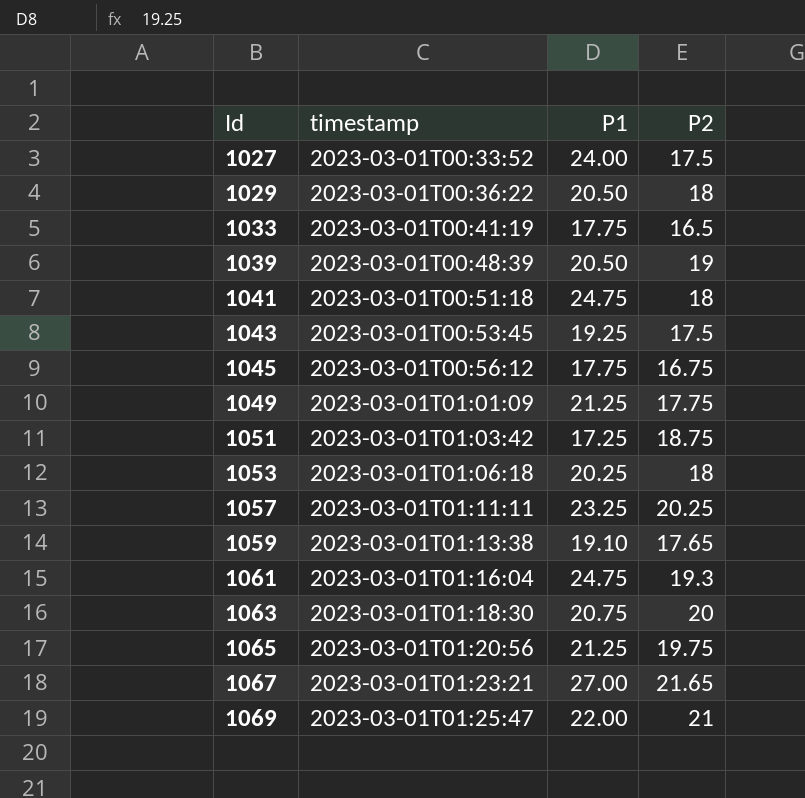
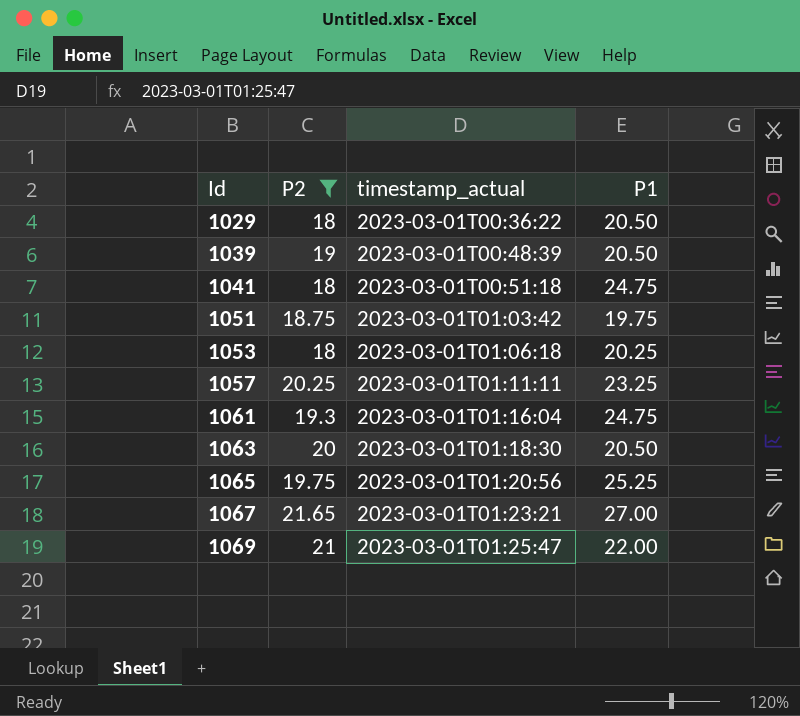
filter: none -> P2 >= 18
column P2 | position: 4 -> 2
column name: timestamp -> timestamp_actual
1051 | P1: 17.25 -> 19.75
1063 | P1: 20.75 -> 20.50
1065 | P1: 21.25 -> 25.25

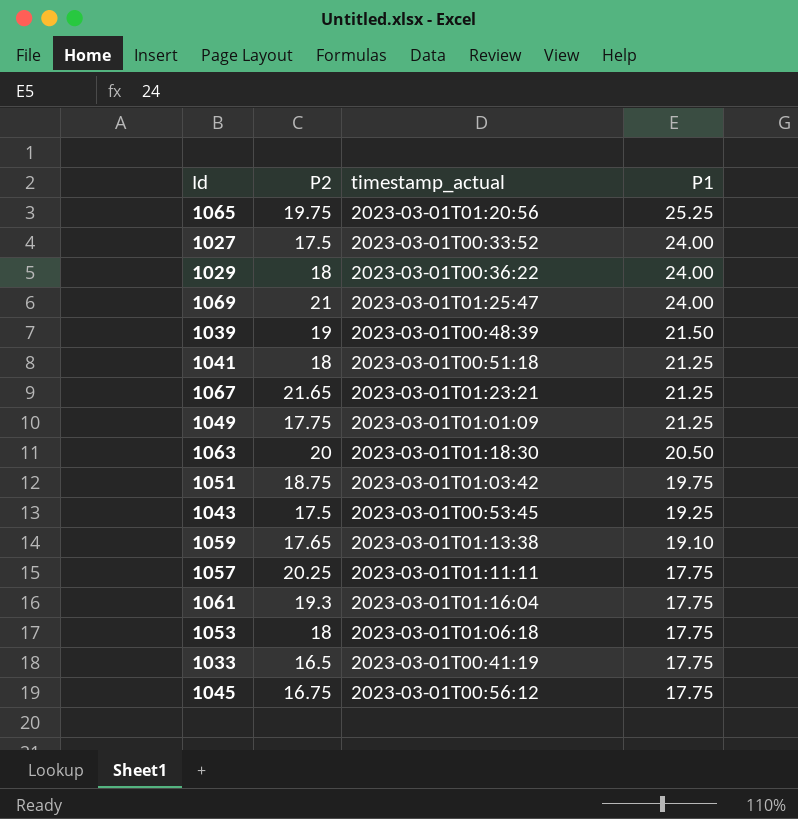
filter: P2 >= 18 -> none
row order: Id ascending -> P1 descending
1029 | P1: 20.50 -> 24.00
1069 | P1: 22.00 -> 24.00
1039 | P1: 20.50 -> 21.50
1041 | P1: 24.75 -> 21.25
1067 | P1: 27.00 -> 21.25
1057 | P1: 23.25 -> 17.75
1061 | P1: 24.75 -> 17.75
1053 | P1: 20.25 -> 17.75

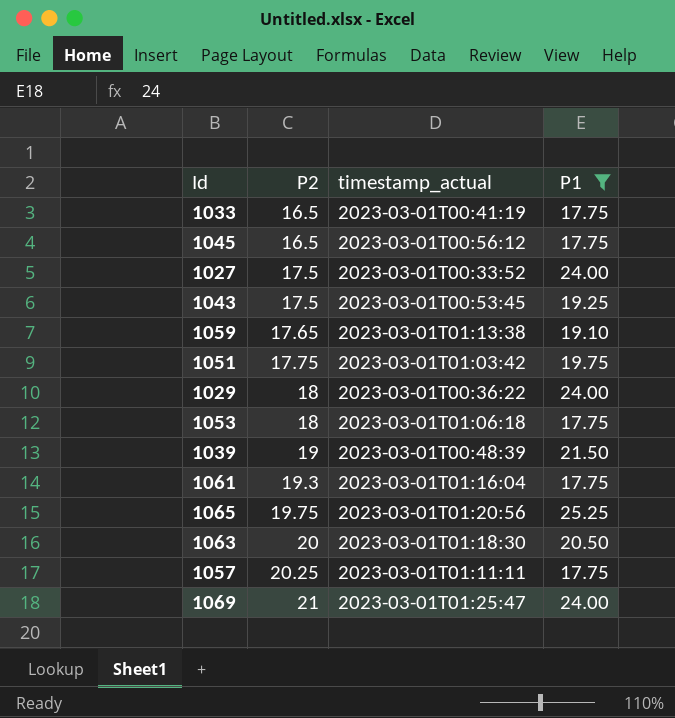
filter: none -> P1 != 21.25
row order: P1 descending -> P2 ascending
1045 | P2: 16.75 -> 16.5
1051 | P2: 18.75 -> 17.75

